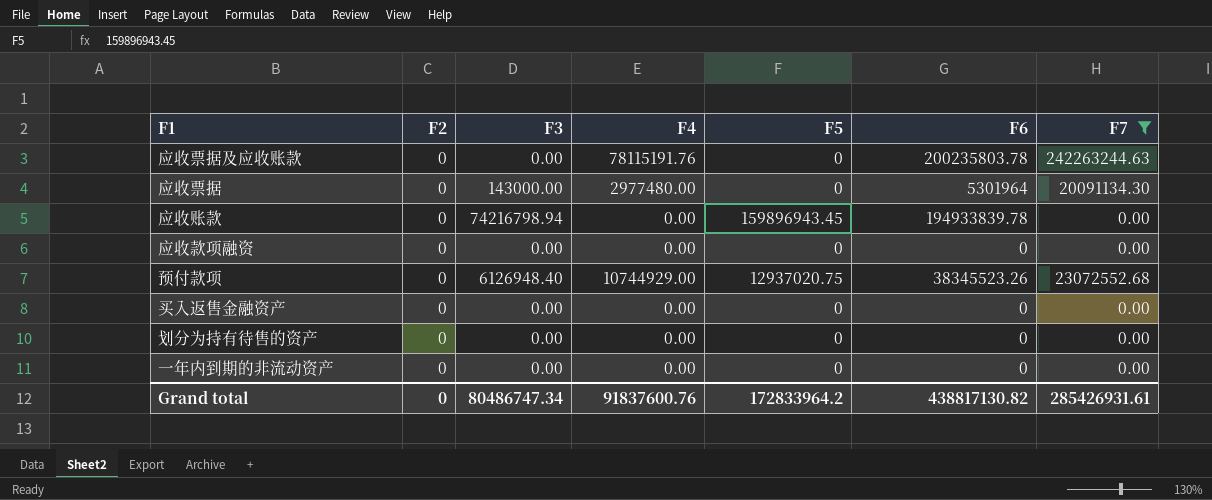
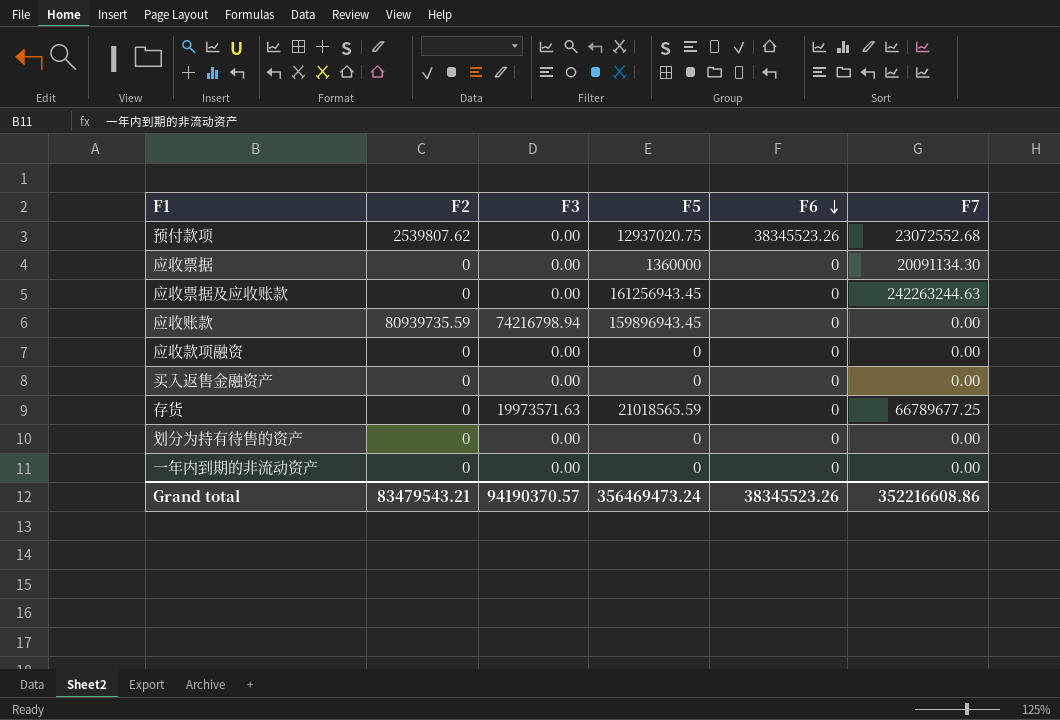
filter: F7 != 66789677.25 -> none
row order: none -> F6 descending
column F4 | position: 4 -> none
预付款项 | F2: 0 -> 2539807.62
预付款项 | F3: 6126948.40 -> 0.00
应收票据 | F3: 143000.00 -> 0.00
应收票据 | F5: 0 -> 1360000
应收票据 | F6: 5301964 -> 0
应收票据及应收账款 | F5: 0 -> 161256943.45
应收票据及应收账款 | F6: 200235803.78 -> 0
应收账款 | F2: 0 -> 80939735.59
应收账款 | F6: 194933839.78 -> 0
Grand total | F2: 0 -> 83479543.21
Grand total | F3: 80486747.34 -> 94190370.57
Grand total | F5: 172833964.2 -> 356469473.24
Grand total | F6: 438817130.82 -> 38345523.26
Grand total | F7: 285426931.61 -> 352216608.86

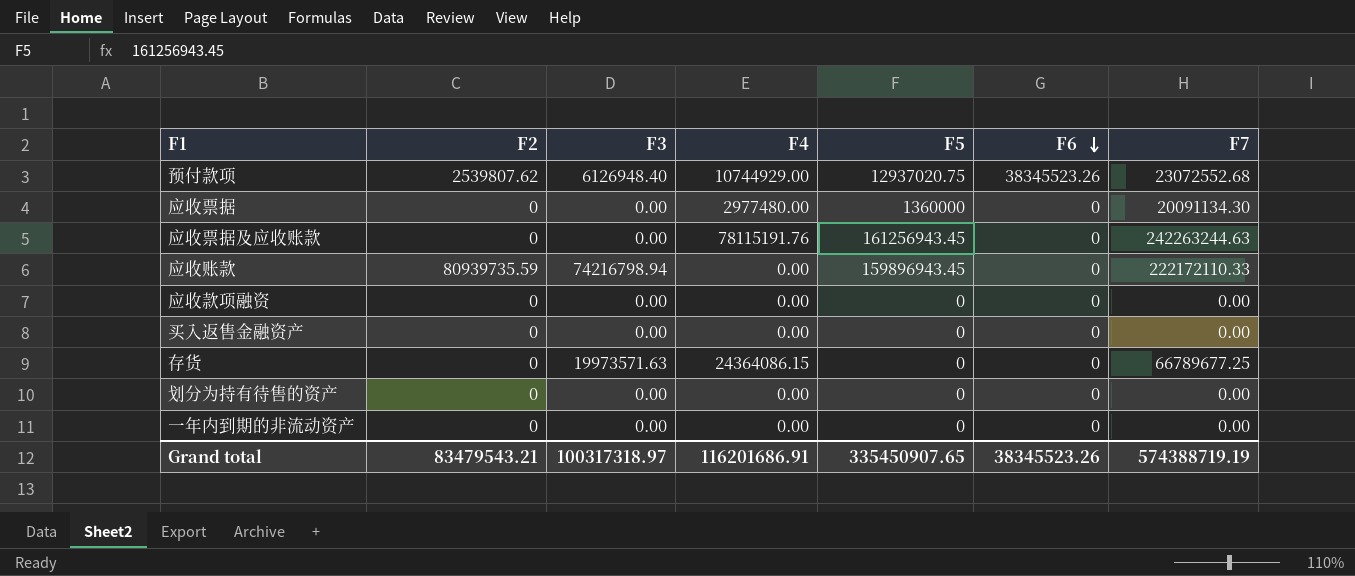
column F4 | position: none -> 4
预付款项 | F3: 0.00 -> 6126948.40
应收账款 | F7: 0.00 -> 222172110.33
存货 | F5: 21018565.59 -> 0
Grand total | F3: 94190370.57 -> 100317318.97
Grand total | F5: 356469473.24 -> 335450907.65
Grand total | F7: 352216608.86 -> 574388719.19

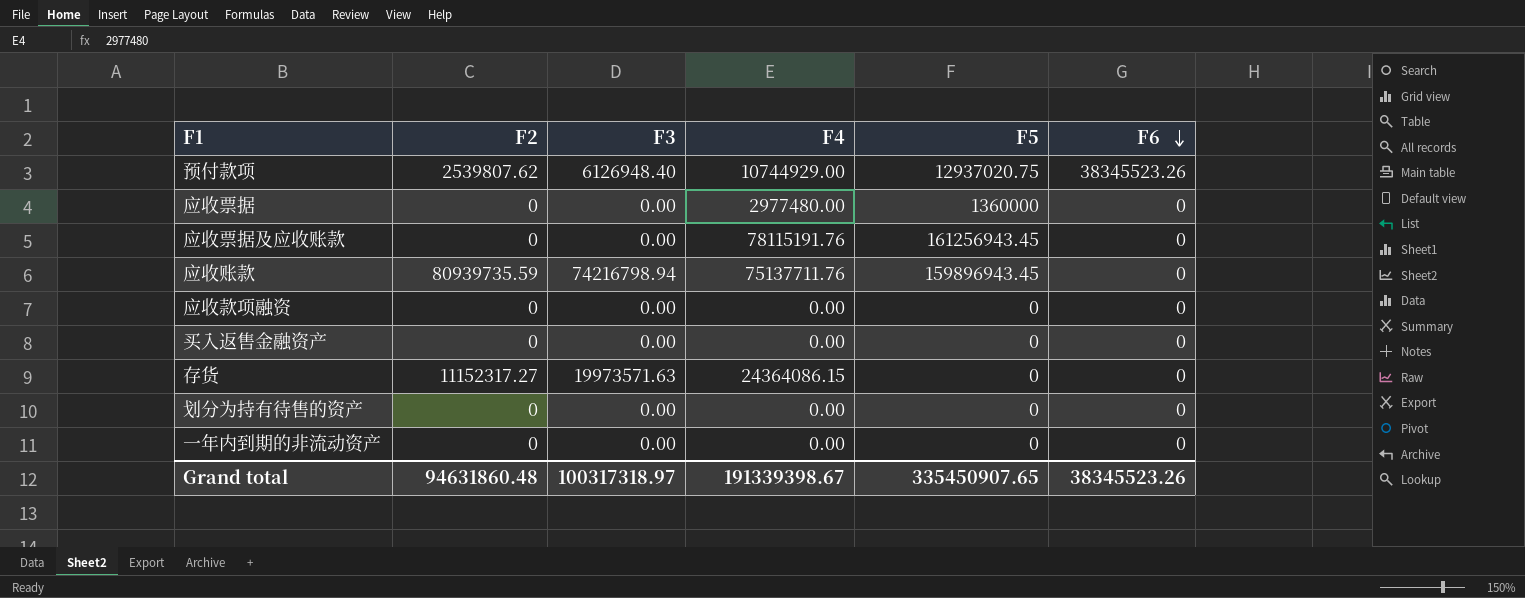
column F7 | position: 7 -> none
应收账款 | F4: 0.00 -> 75137711.76
存货 | F2: 0 -> 11152317.27
Grand total | F2: 83479543.21 -> 94631860.48
Grand total | F4: 116201686.91 -> 191339398.67

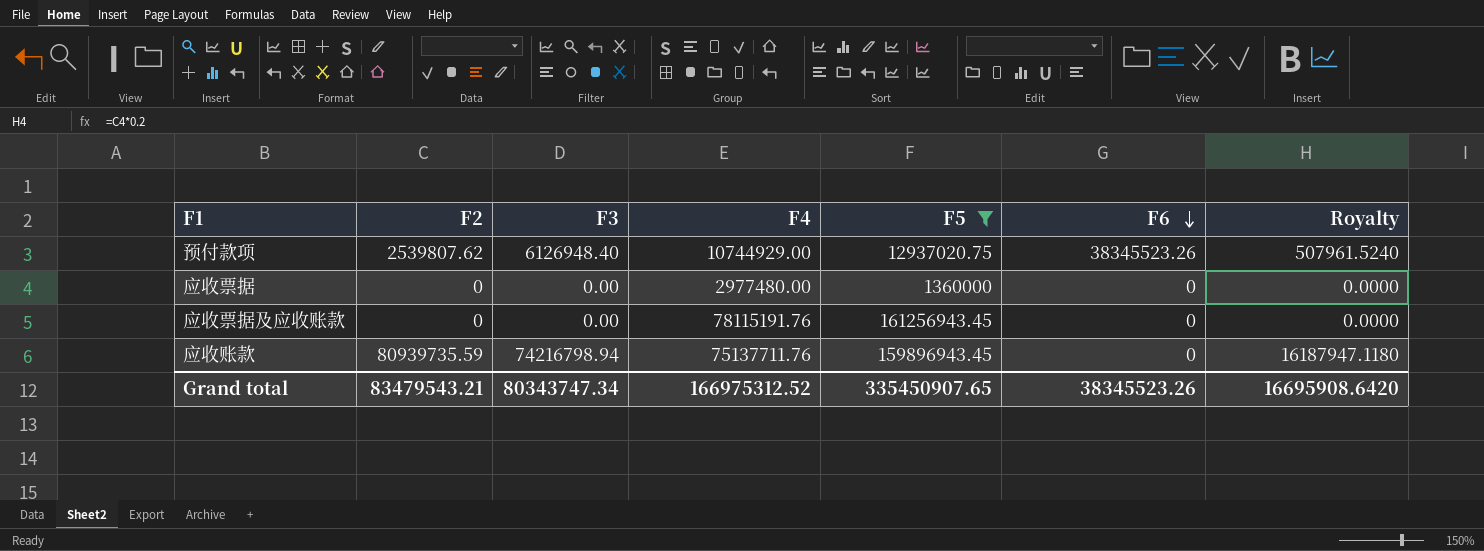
filter: none -> F5 != 0
column Royalty | formula: none -> [F2] * 0.2
Grand total | F2: 94631860.48 -> 83479543.21
Grand total | F3: 100317318.97 -> 80343747.34
Grand total | F4: 191339398.67 -> 166975312.52

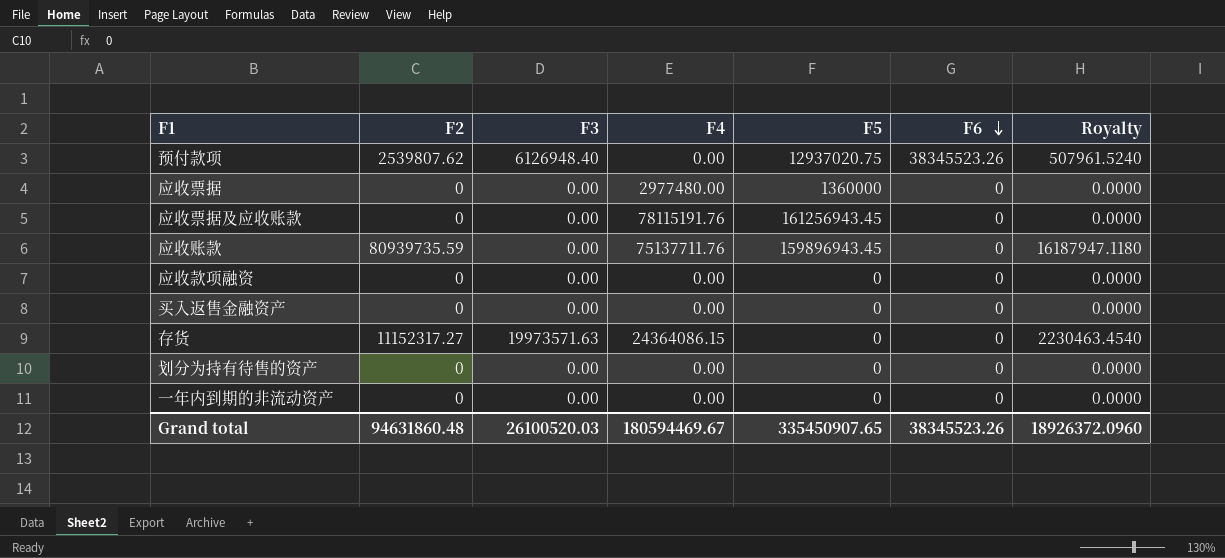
filter: F5 != 0 -> none
预付款项 | F4: 10744929.00 -> 0.00
应收账款 | F3: 74216798.94 -> 0.00
Grand total | F2: 83479543.21 -> 94631860.48
Grand total | F3: 80343747.34 -> 26100520.03
Grand total | F4: 166975312.52 -> 180594469.67
Grand total | Royalty: 16695908.6420 -> 18926372.0960

